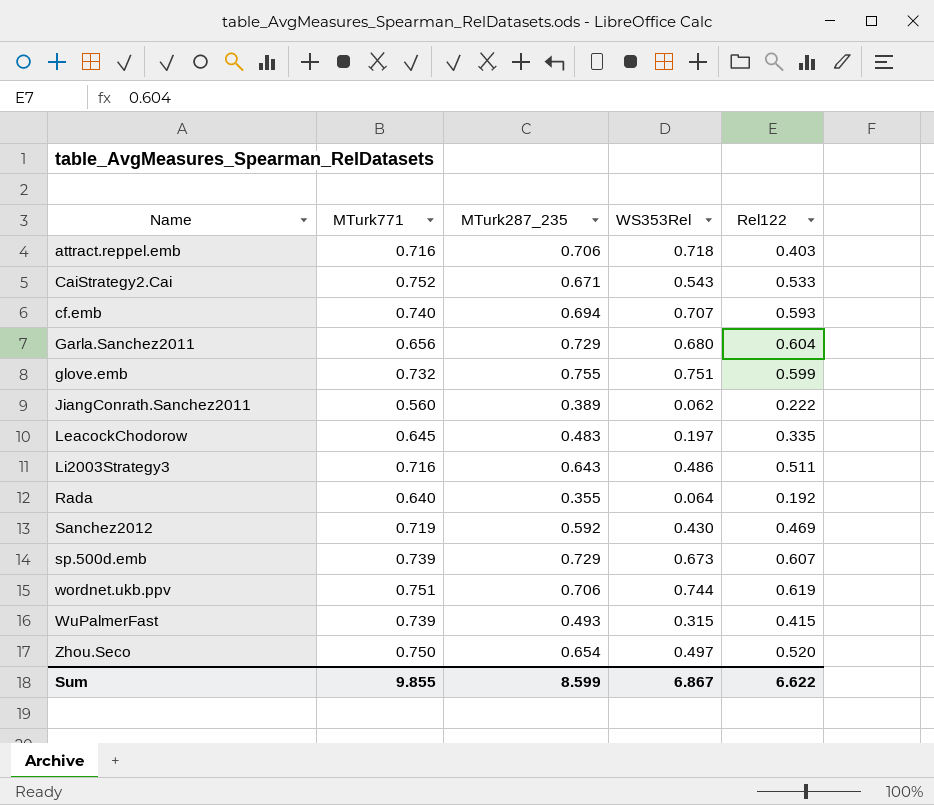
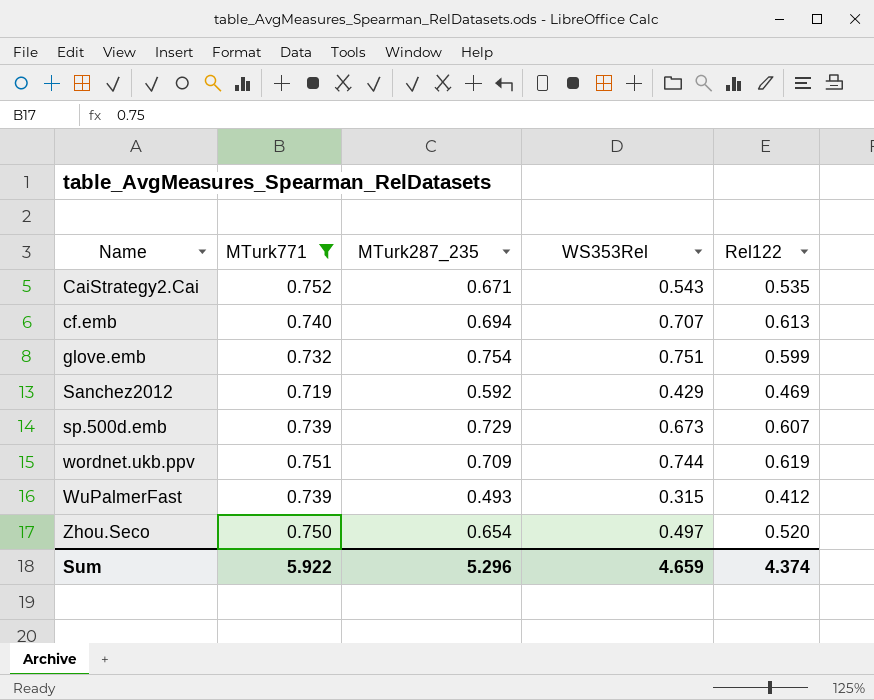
filter: none -> MTurk771 >= 0.719
CaiStrategy2.Cai | Rel122: 0.533 -> 0.535
cf.emb | Rel122: 0.593 -> 0.613
glove.emb | MTurk287_235: 0.755 -> 0.754
Sanchez2012 | WS353Rel: 0.430 -> 0.429
wordnet.ukb.ppv | MTurk287_235: 0.706 -> 0.709
WuPalmerFast | Rel122: 0.415 -> 0.412
Sum | MTurk771: 9.855 -> 5.922
Sum | MTurk287_235: 8.599 -> 5.296
Sum | WS353Rel: 6.867 -> 4.659
Sum | Rel122: 6.622 -> 4.374

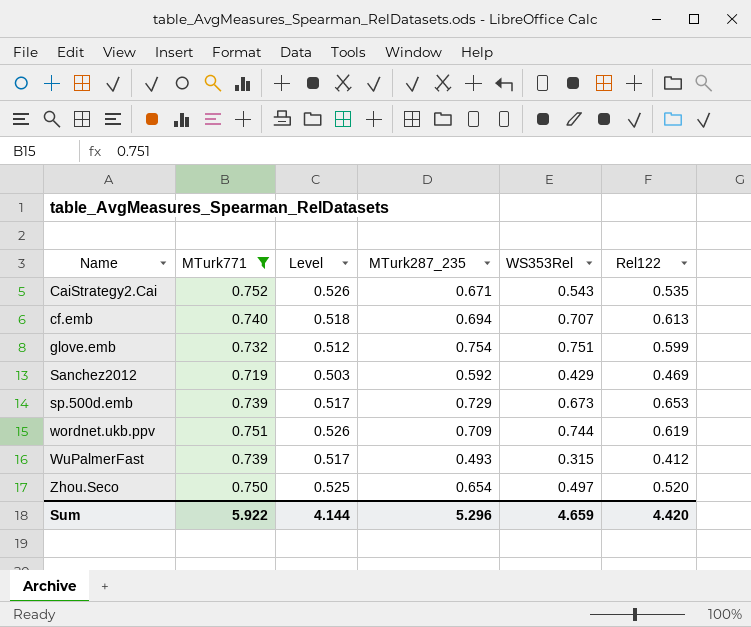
column Level | formula: none -> [MTurk771] * 0.7
sp.500d.emb | Rel122: 0.607 -> 0.653
Sum | Rel122: 4.374 -> 4.420

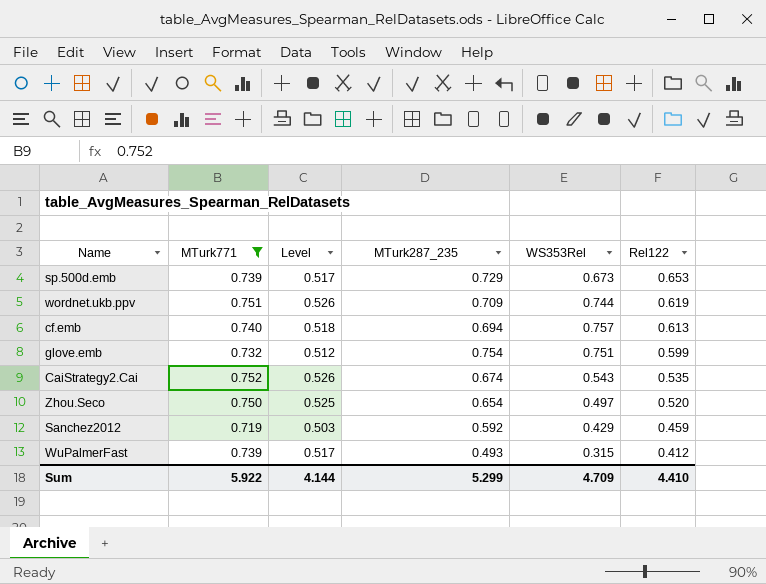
row order: Name ascending -> Rel122 descending
cf.emb | WS353Rel: 0.707 -> 0.757
CaiStrategy2.Cai | MTurk287_235: 0.671 -> 0.674
Sanchez2012 | Rel122: 0.469 -> 0.459
Sum | MTurk287_235: 5.296 -> 5.299
Sum | WS353Rel: 4.659 -> 4.709
Sum | Rel122: 4.420 -> 4.410

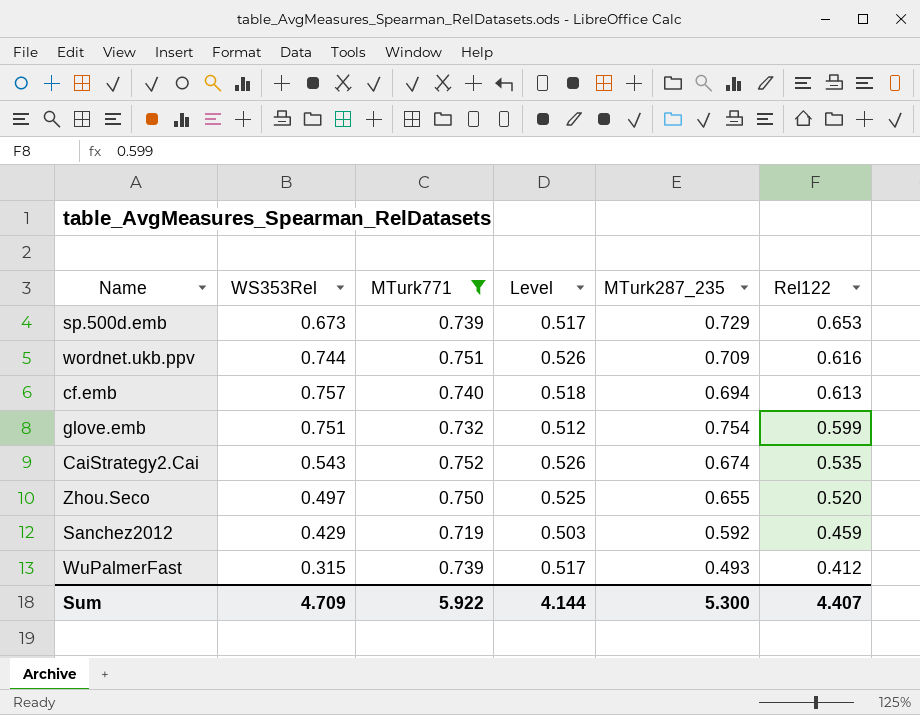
column WS353Rel | position: 5 -> 2
wordnet.ukb.ppv | Rel122: 0.619 -> 0.616
Zhou.Seco | MTurk287_235: 0.654 -> 0.655
Sum | MTurk287_235: 5.299 -> 5.300
Sum | Rel122: 4.410 -> 4.407

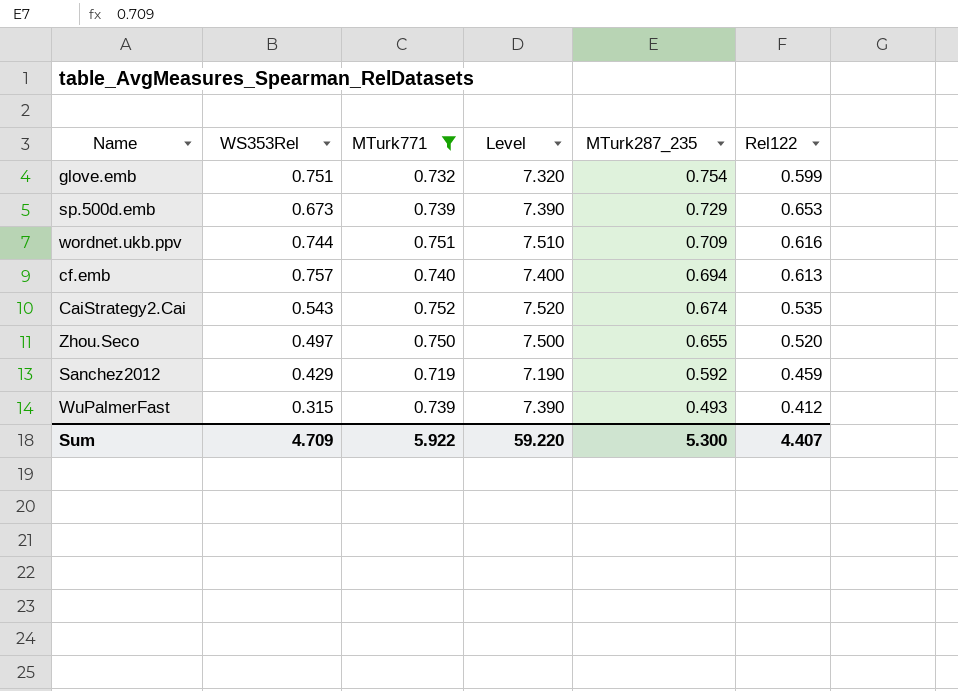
row order: Rel122 descending -> MTurk287_235 descending
column Level | formula: [MTurk771] * 0.7 -> [MTurk771] * 10
Sum | Level: 4.144 -> 59.220

